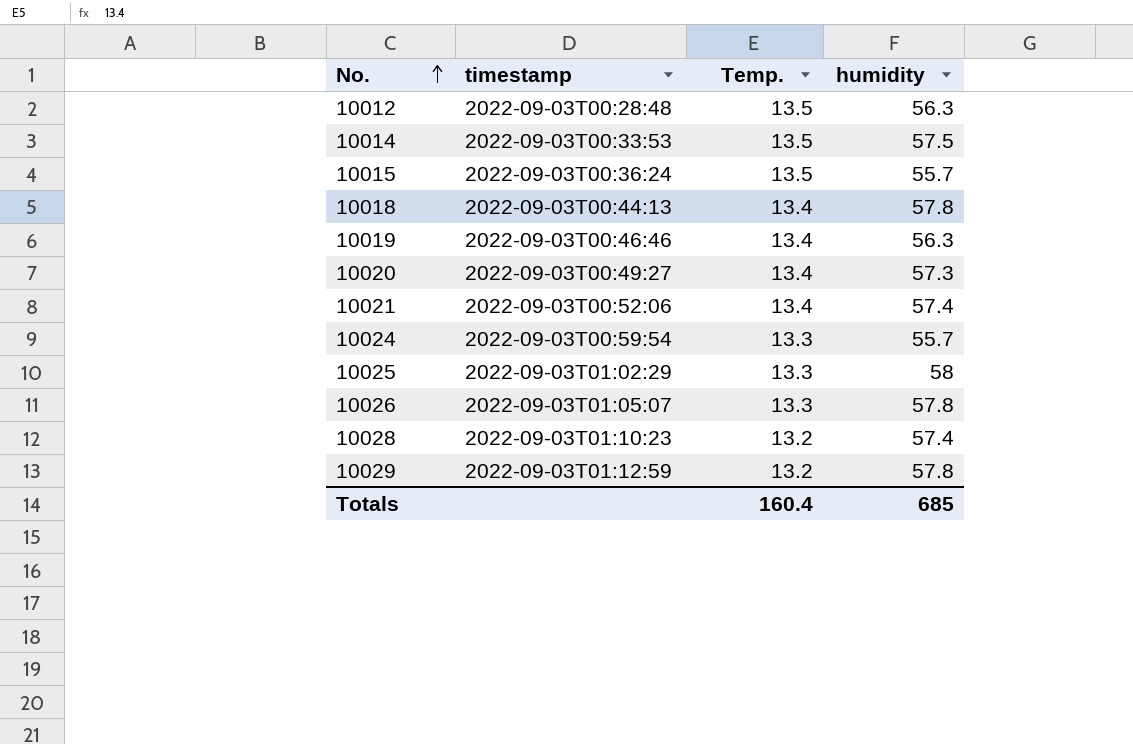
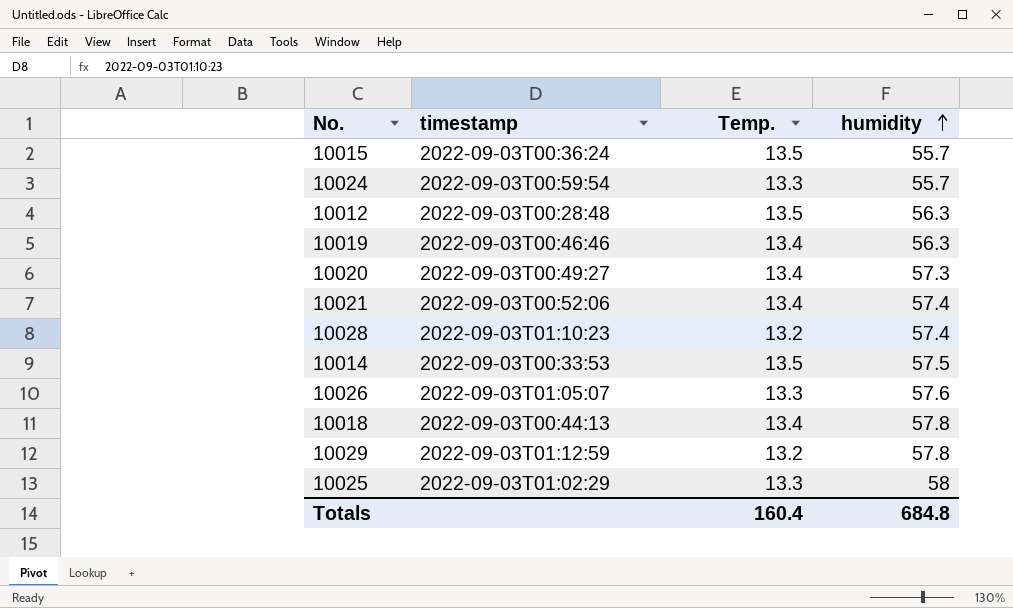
row order: No. ascending -> humidity ascending
10026 | humidity: 57.8 -> 57.6
Totals | humidity: 685 -> 684.8

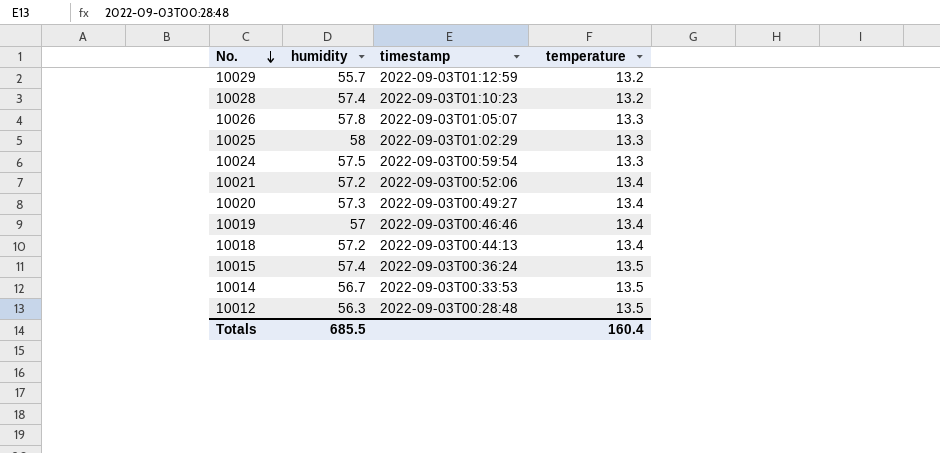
row order: humidity ascending -> No. descending
column humidity | position: 4 -> 2
column name: Temp. -> temperature
10029 | humidity: 57.8 -> 55.7
10026 | humidity: 57.6 -> 57.8
10024 | humidity: 55.7 -> 57.5
10021 | humidity: 57.4 -> 57.2
10019 | humidity: 56.3 -> 57
10018 | humidity: 57.8 -> 57.2
10015 | humidity: 55.7 -> 57.4
10014 | humidity: 57.5 -> 56.7
Totals | humidity: 684.8 -> 685.5

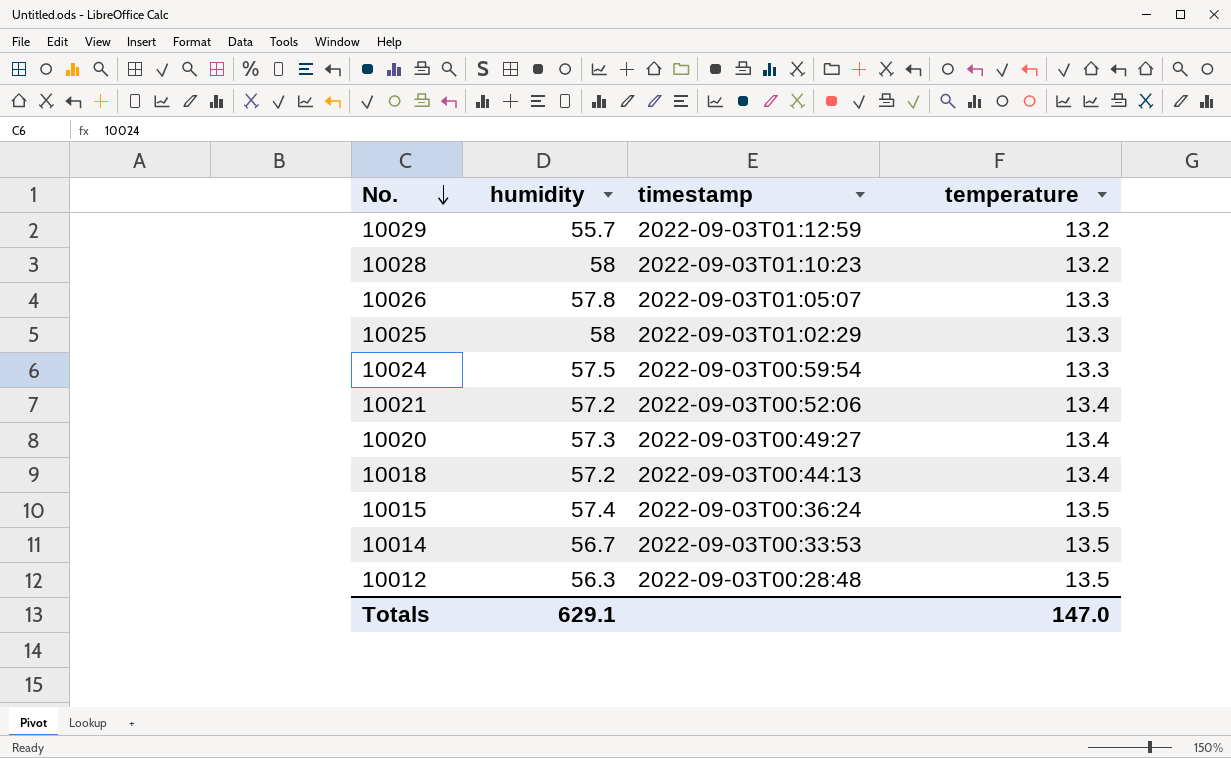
row 10019: 57 | 2022-09-03T00:46:46 | 13.4 -> none
10028 | humidity: 57.4 -> 58
Totals | humidity: 685.5 -> 629.1
Totals | temperature: 160.4 -> 147.0

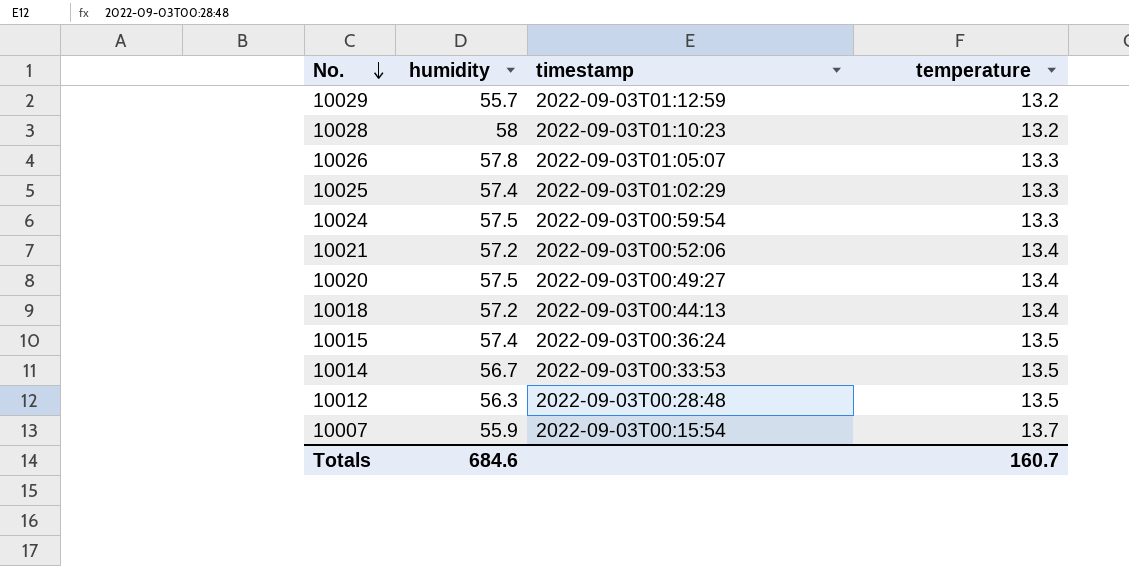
10025 | humidity: 58 -> 57.4
10020 | humidity: 57.3 -> 57.5
row 10007: none -> 55.9 | 2022-09-03T00:15:54 | 13.7
Totals | humidity: 629.1 -> 684.6
Totals | temperature: 147.0 -> 160.7

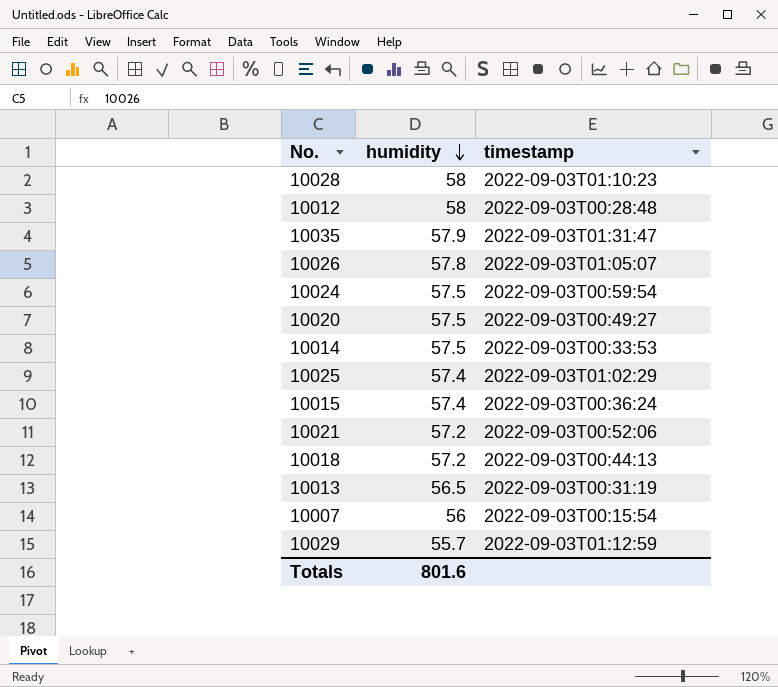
row order: No. descending -> humidity descending
column temperature | position: 4 -> none
10012 | humidity: 56.3 -> 58
row 10035: none -> 57.9 | 2022-09-03T01:31:47
10014 | humidity: 56.7 -> 57.5
row 10013: none -> 56.5 | 2022-09-03T00:31:19
10007 | humidity: 55.9 -> 56
Totals | humidity: 684.6 -> 801.6

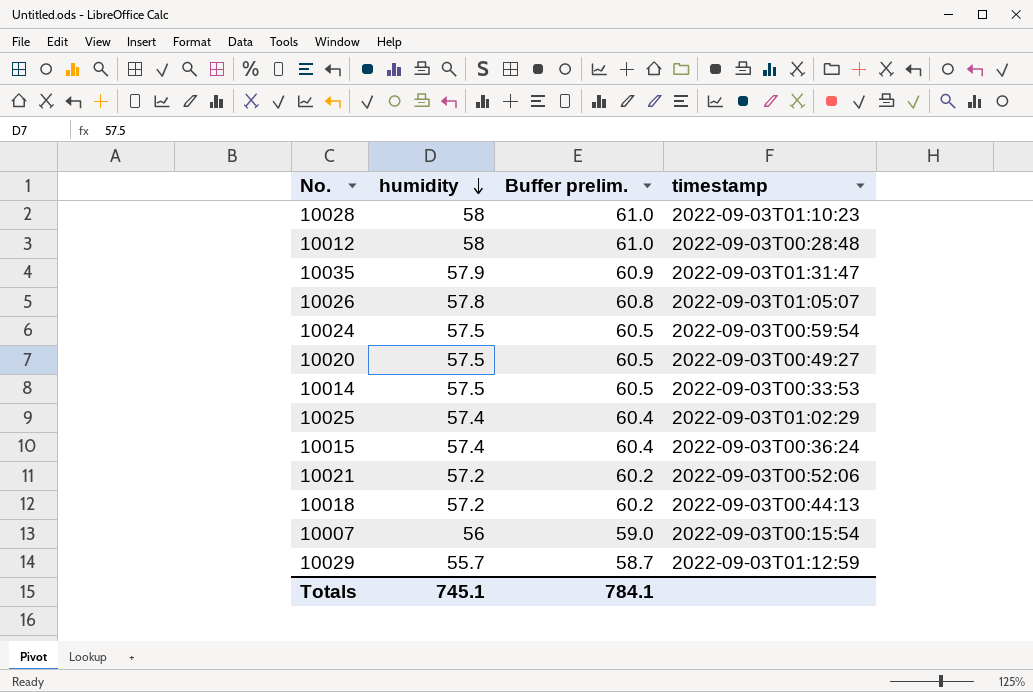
column Buffer prelim. | formula: none -> [humidity] + 3
row 10013: 56.5 | 2022-09-03T00:31:19 -> none
Totals | humidity: 801.6 -> 745.1

